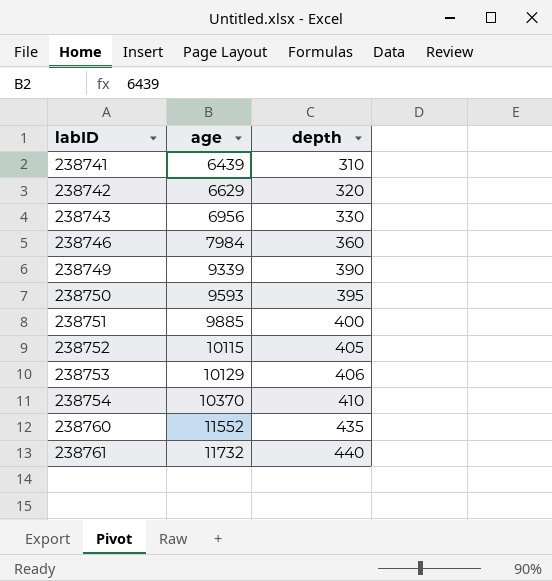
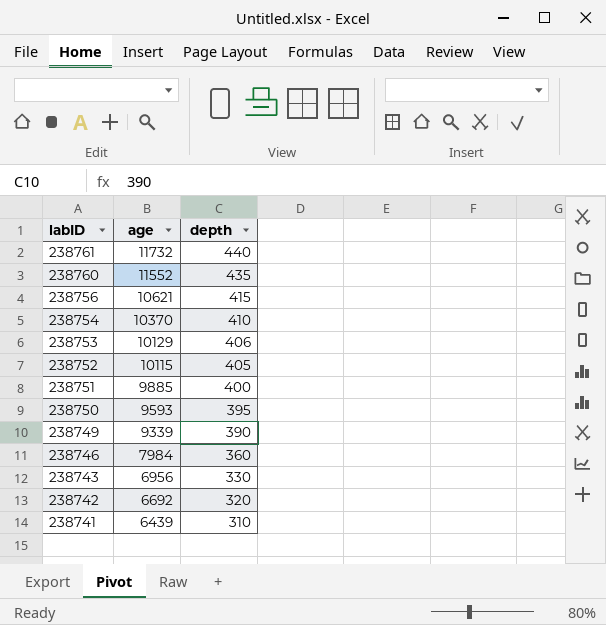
row order: labID ascending -> labID descending
row 238756: none -> 10621 | 415
238742 | age: 6629 -> 6692

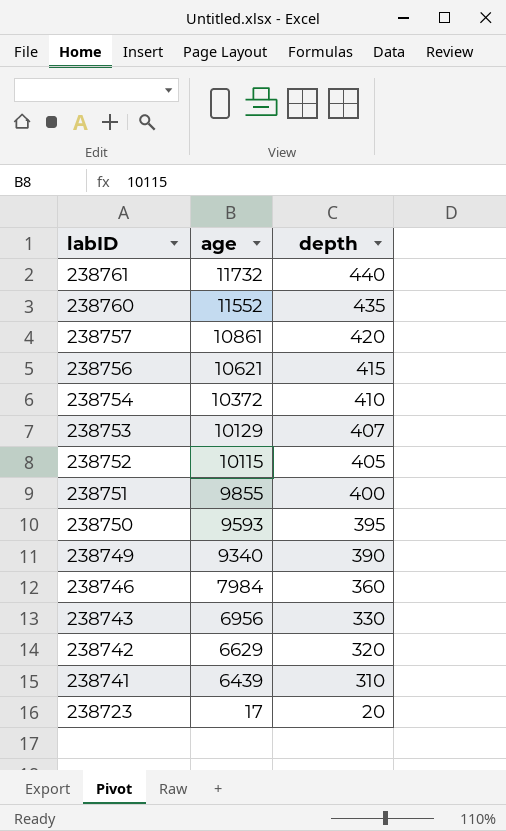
row 238757: none -> 10861 | 420
238754 | age: 10370 -> 10372
238753 | depth: 406 -> 407
238751 | age: 9885 -> 9855
238749 | age: 9339 -> 9340
238742 | age: 6692 -> 6629
row 238723: none -> 17 | 20

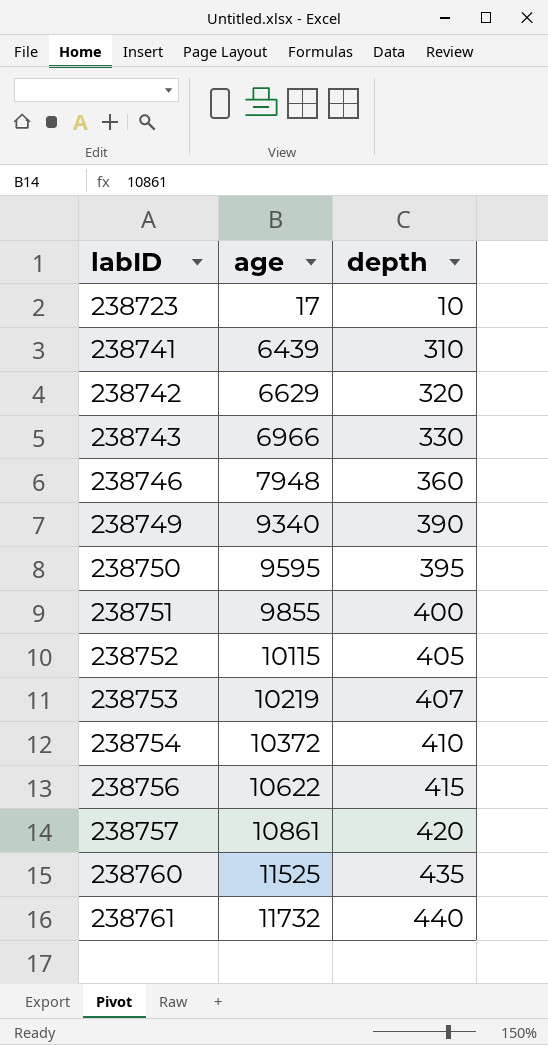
row order: labID descending -> labID ascending
238723 | depth: 20 -> 10
238743 | age: 6956 -> 6966
238746 | age: 7984 -> 7948
238750 | age: 9593 -> 9595
238753 | age: 10129 -> 10219
238756 | age: 10621 -> 10622
238760 | age: 11552 -> 11525

